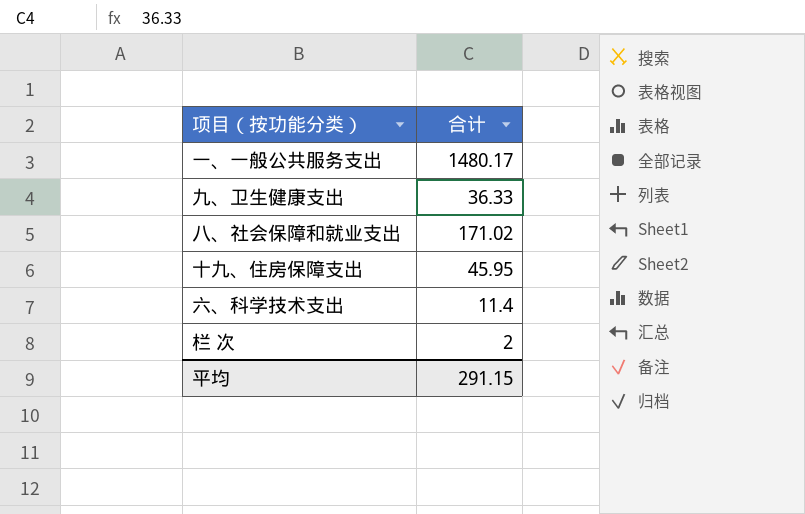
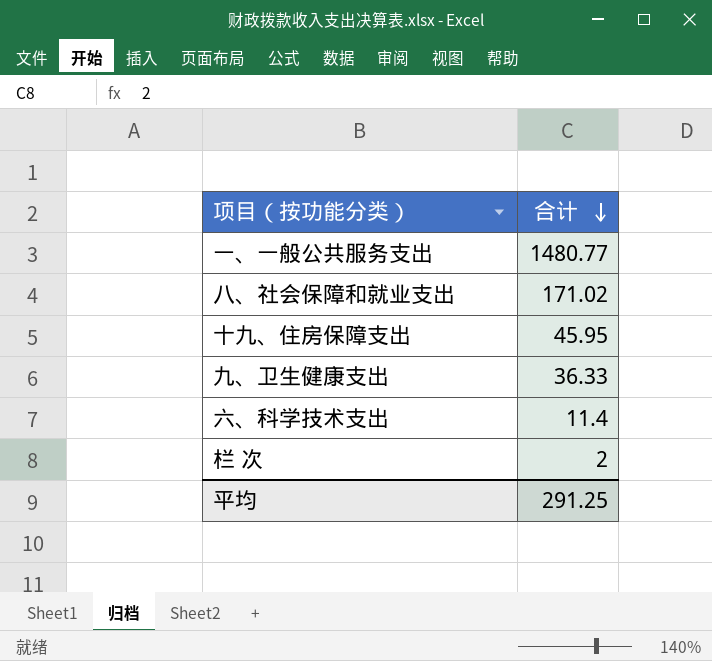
row order: none -> 合计 descending
一、一般公共服务支出 | 合计: 1480.17 -> 1480.77
平均 | 合计: 291.15 -> 291.25

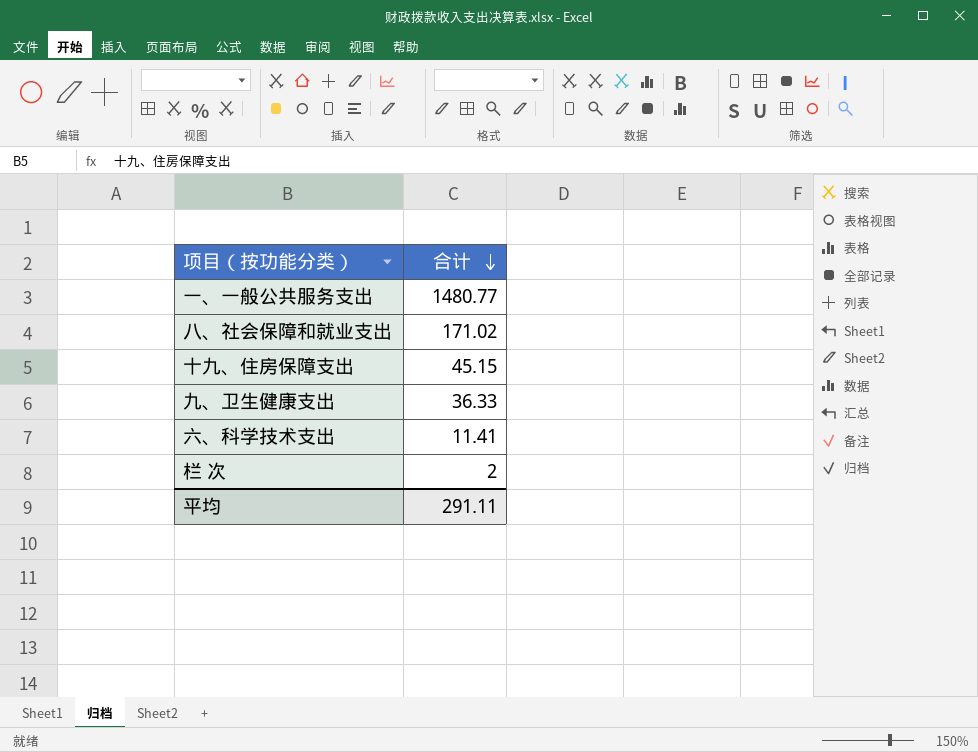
十九、住房保障支出 | 合计: 45.95 -> 45.15
六、科学技术支出 | 合计: 11.4 -> 11.41
平均 | 合计: 291.25 -> 291.11

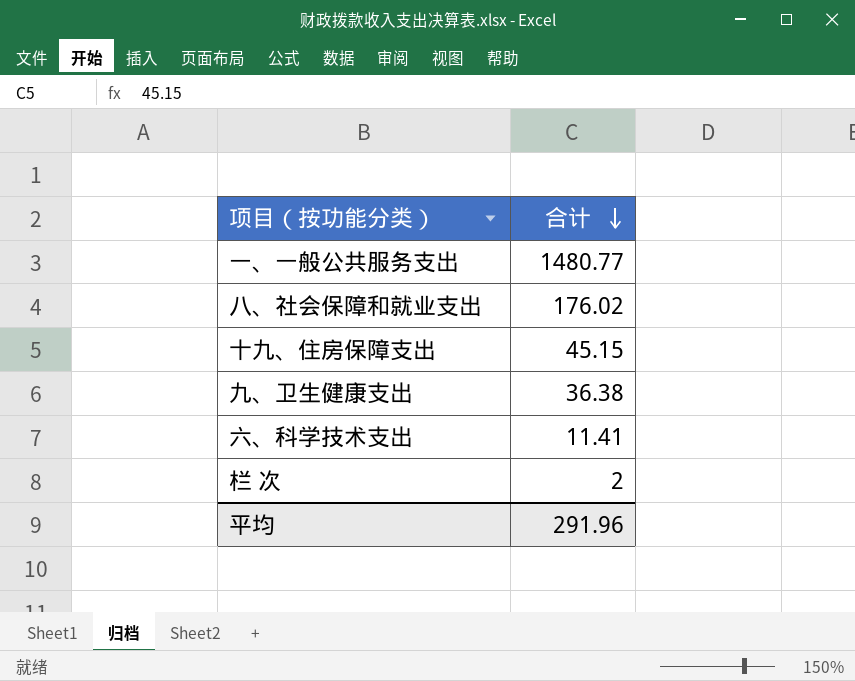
八、社会保障和就业支出 | 合计: 171.02 -> 176.02
九、卫生健康支出 | 合计: 36.33 -> 36.38
平均 | 合计: 291.11 -> 291.96

